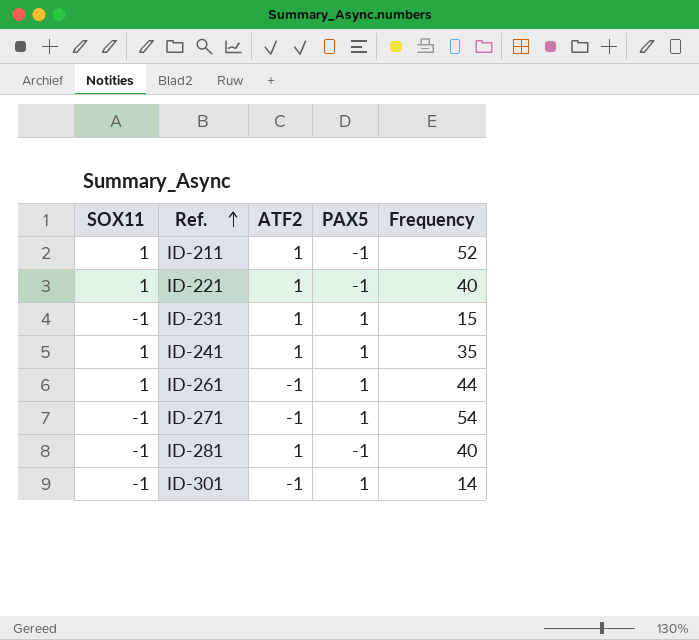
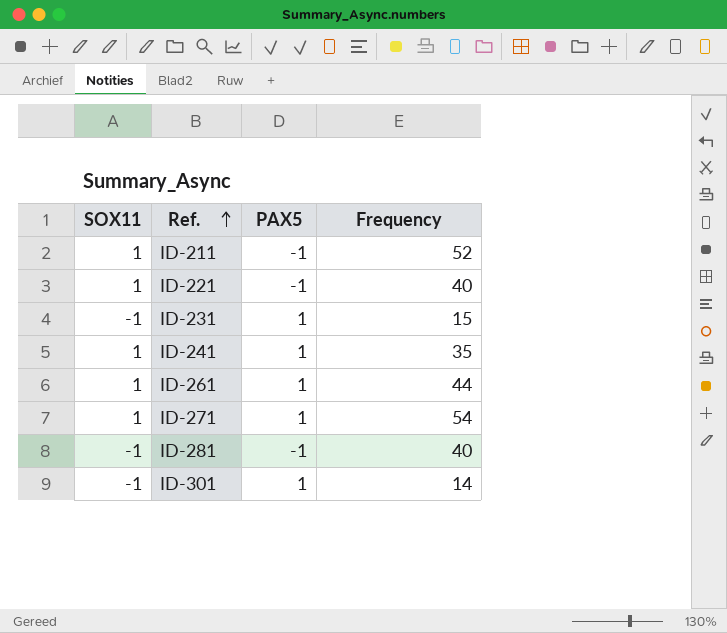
column ATF2 | position: 3 -> none
ID-271 | SOX11: -1 -> 1

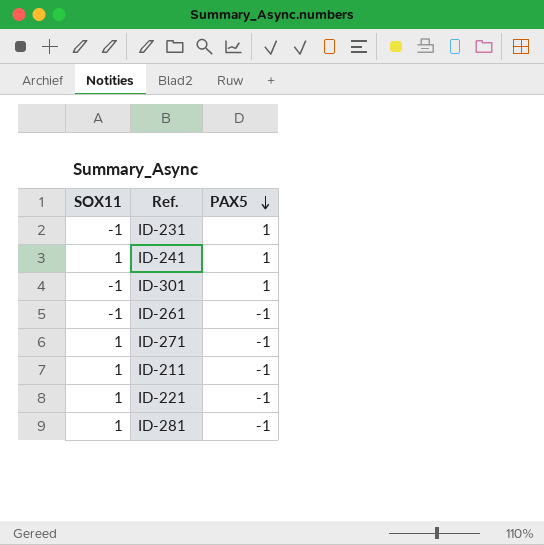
row order: Ref. ascending -> PAX5 descending
column Frequency | position: 4 -> none
ID-261 | SOX11: 1 -> -1
ID-261 | PAX5: 1 -> -1
ID-271 | PAX5: 1 -> -1
ID-281 | SOX11: -1 -> 1

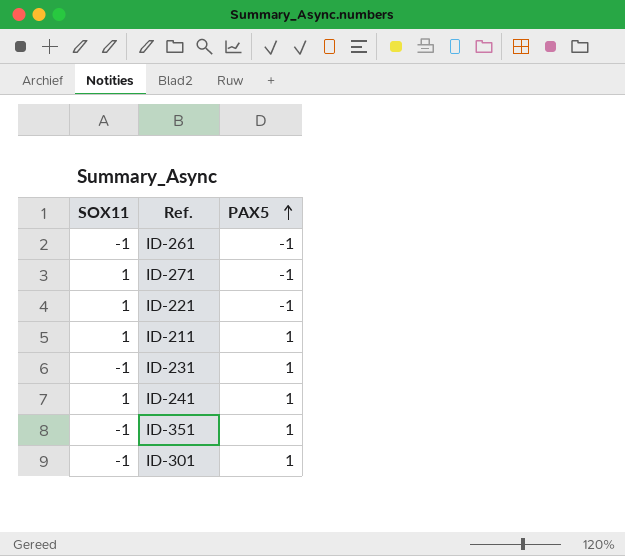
row order: PAX5 descending -> PAX5 ascending
row ID-281: 1 | -1 -> none
ID-211 | PAX5: -1 -> 1
row ID-351: none -> -1 | 1

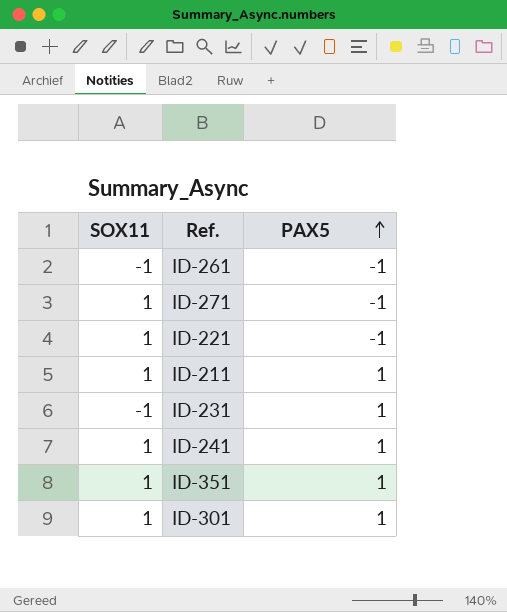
ID-351 | SOX11: -1 -> 1
ID-301 | SOX11: -1 -> 1

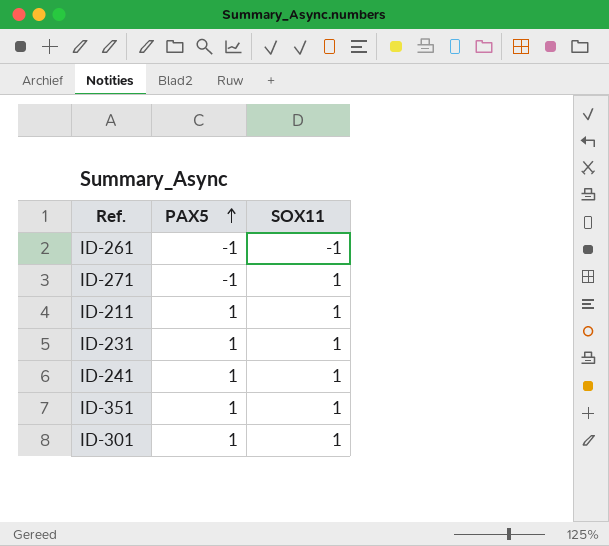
column SOX11 | position: 1 -> 3
row ID-221: 1 | -1 -> none
ID-231 | SOX11: -1 -> 1

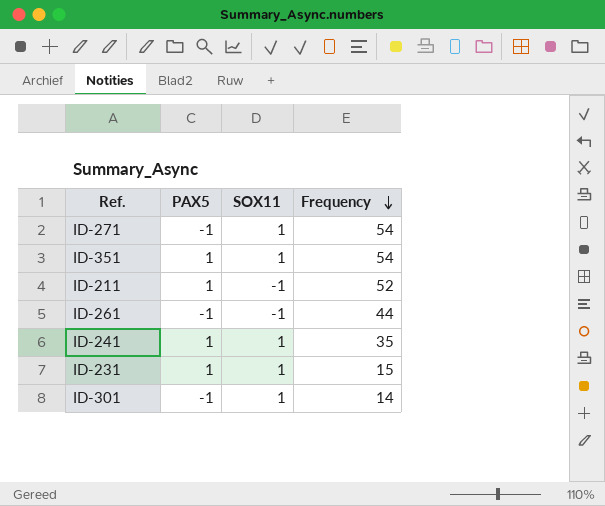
row order: PAX5 ascending -> Frequency descending
column Frequency | position: none -> 4
ID-211 | SOX11: 1 -> -1
ID-301 | PAX5: 1 -> -1

